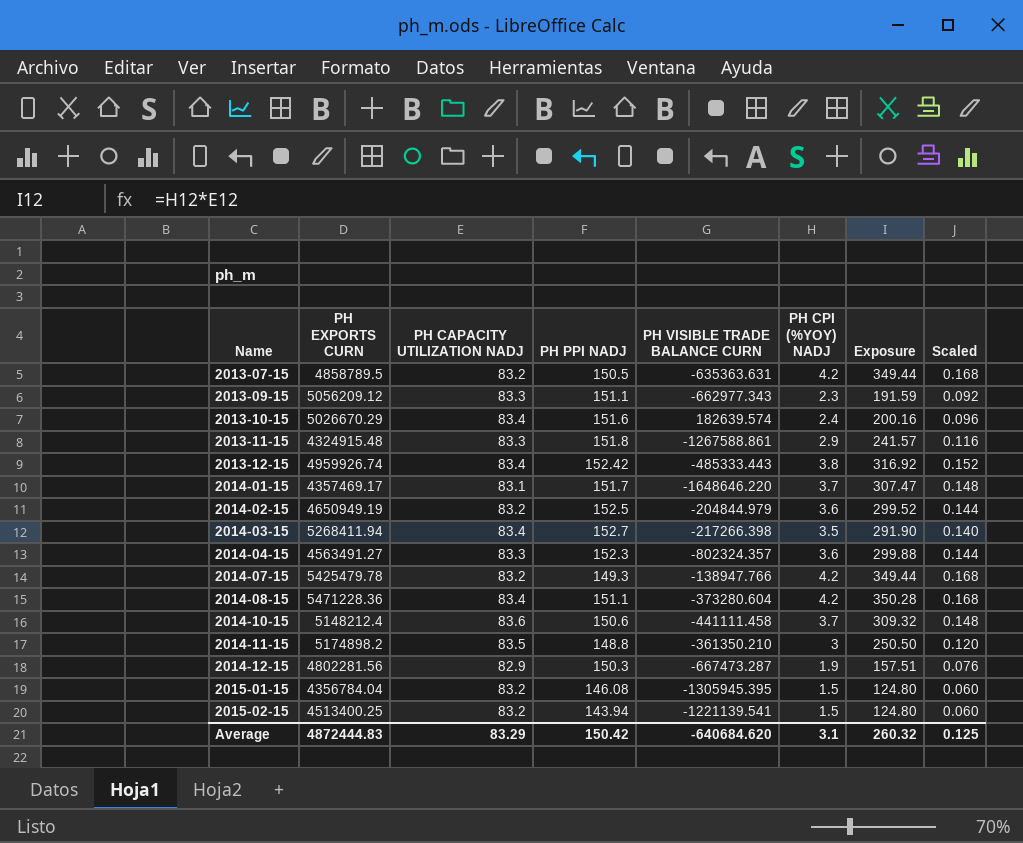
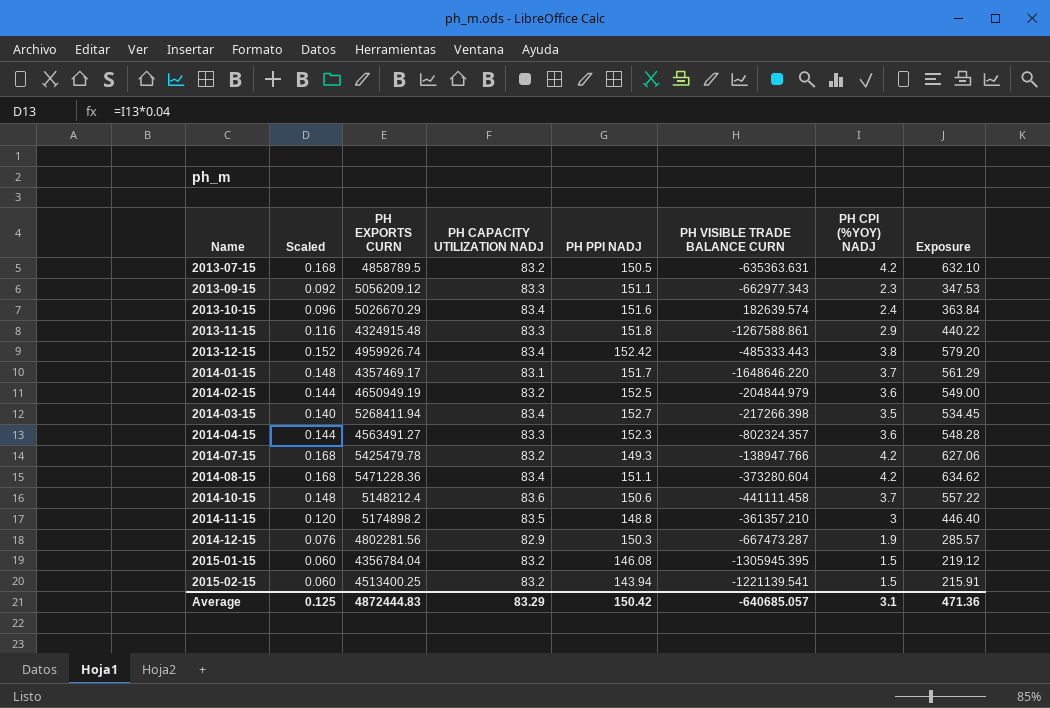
column Scaled | position: 8 -> 2
column Exposure | formula: [PH CAPACITY UTILIZATION NADJ] * [PH CPI (%YOY) NADJ] -> [PH PPI NADJ] * [PH CPI (%YOY) NADJ]
2014-11-15 | PH VISIBLE TRADE BALANCE CURN: -361350.210 -> -361357.210
Average | PH VISIBLE TRADE BALANCE CURN: -640684.620 -> -640685.057
Average | Exposure: 260.32 -> 471.36

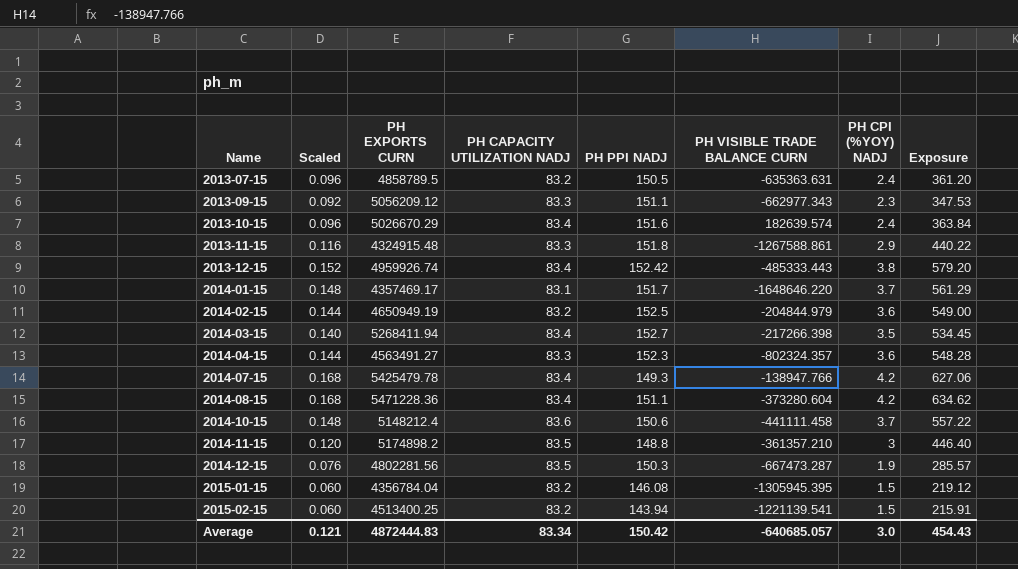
2013-07-15 | Scaled: 0.168 -> 0.096
2013-07-15 | PH CPI (%YOY) NADJ: 4.2 -> 2.4
2013-07-15 | Exposure: 632.10 -> 361.20
2014-07-15 | PH CAPACITY UTILIZATION NADJ: 83.2 -> 83.4
2014-12-15 | PH CAPACITY UTILIZATION NADJ: 82.9 -> 83.5
Average | Scaled: 0.125 -> 0.121
Average | PH CAPACITY UTILIZATION NADJ: 83.29 -> 83.34
Average | PH CPI (%YOY) NADJ: 3.1 -> 3.0
Average | Exposure: 471.36 -> 454.43

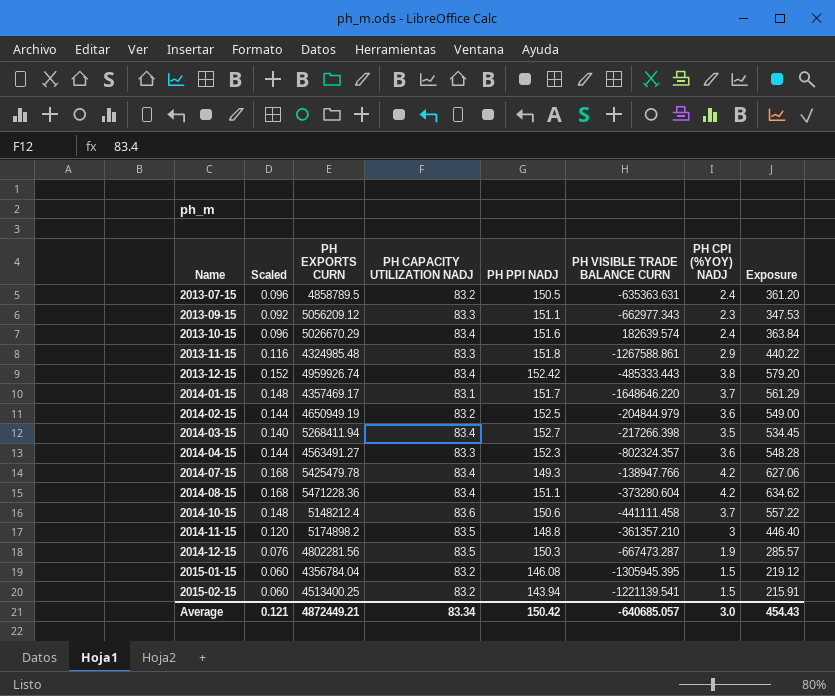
2013-11-15 | PH EXPORTS CURN: 4324915.48 -> 4324985.48
Average | PH EXPORTS CURN: 4872444.83 -> 4872449.21

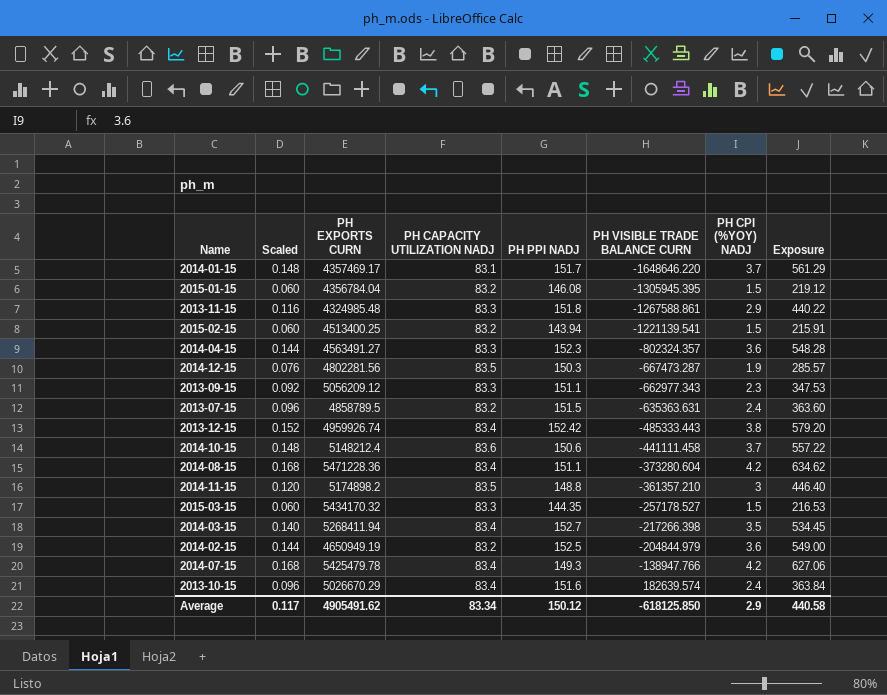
row order: Name ascending -> PH VISIBLE TRADE BALANCE CURN ascending
2013-07-15 | PH PPI NADJ: 150.5 -> 151.5
2013-07-15 | Exposure: 361.20 -> 363.60
row 2015-03-15: none -> 0.060 | 5434170.32 | 83.3 | 144.35 | -257178.527 | 1.5 | 216.53
Average | Scaled: 0.121 -> 0.117
Average | PH EXPORTS CURN: 4872449.21 -> 4905491.62
Average | PH PPI NADJ: 150.42 -> 150.12
Average | PH VISIBLE TRADE BALANCE CURN: -640685.057 -> -618125.850
Average | PH CPI (%YOY) NADJ: 3.0 -> 2.9
Average | Exposure: 454.43 -> 440.58

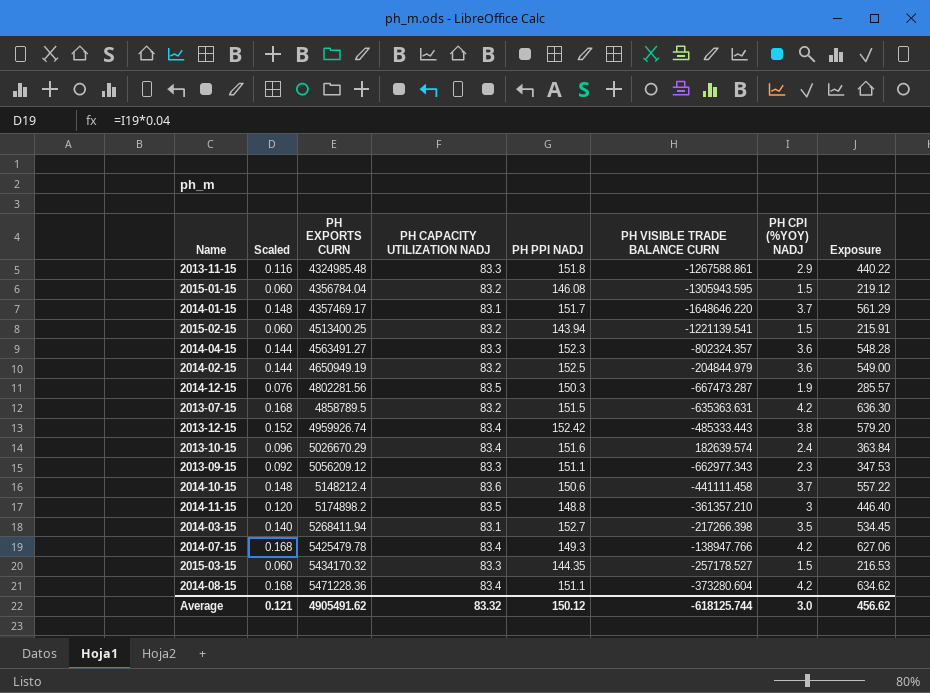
row order: PH VISIBLE TRADE BALANCE CURN ascending -> PH EXPORTS CURN ascending
2015-01-15 | PH VISIBLE TRADE BALANCE CURN: -1305945.395 -> -1305943.595
2013-07-15 | Scaled: 0.096 -> 0.168
2013-07-15 | PH CPI (%YOY) NADJ: 2.4 -> 4.2
2013-07-15 | Exposure: 363.60 -> 636.30
2014-03-15 | PH CAPACITY UTILIZATION NADJ: 83.4 -> 83.1
Average | Scaled: 0.117 -> 0.121
Average | PH CAPACITY UTILIZATION NADJ: 83.34 -> 83.32
Average | PH VISIBLE TRADE BALANCE CURN: -618125.850 -> -618125.744
Average | PH CPI (%YOY) NADJ: 2.9 -> 3.0
Average | Exposure: 440.58 -> 456.62

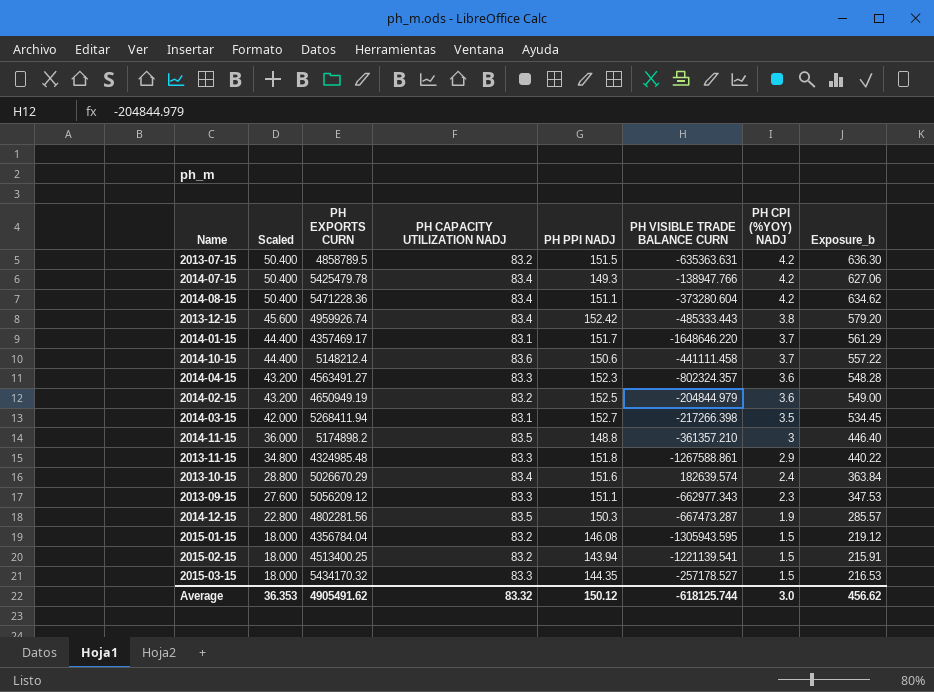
row order: PH EXPORTS CURN ascending -> Scaled descending
column Scaled | formula: [PH CPI (%YOY) NADJ] * 0.04 -> [PH CPI (%YOY) NADJ] * 12
column name: Exposure -> Exposure_b
Average | Scaled: 0.121 -> 36.353

